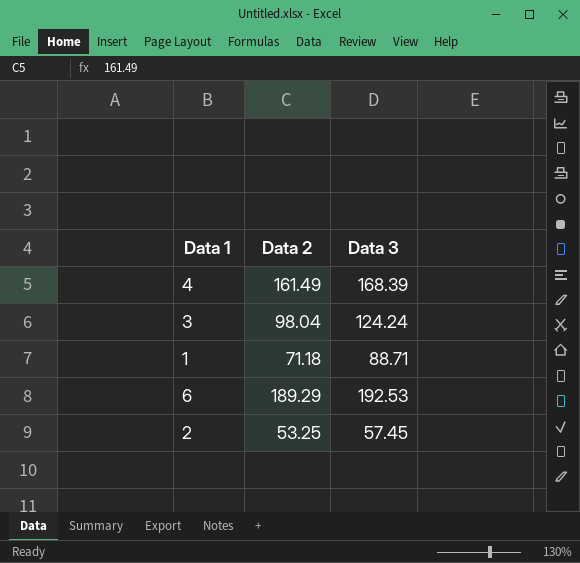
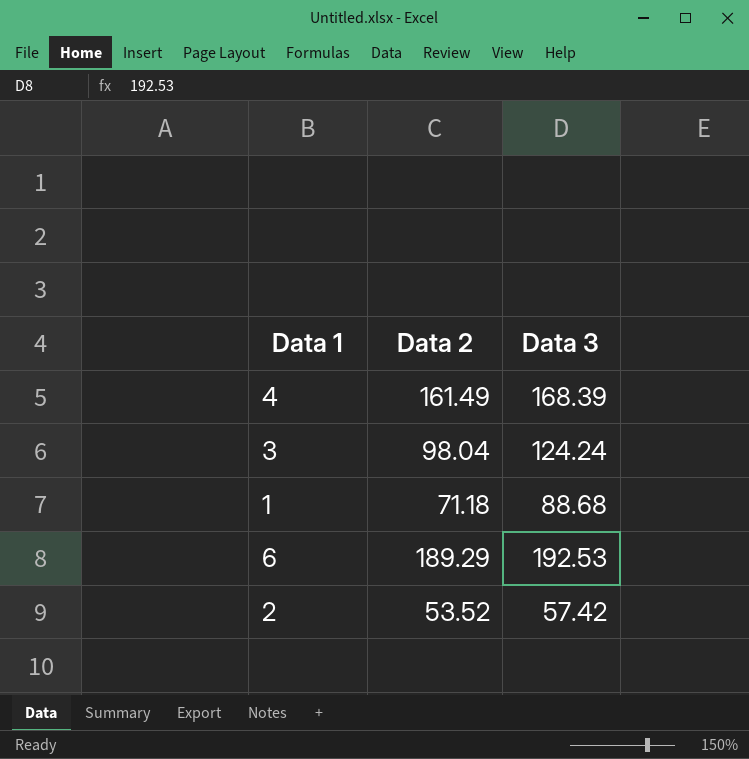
1 | Data 3: 88.71 -> 88.68
2 | Data 2: 53.25 -> 53.52
2 | Data 3: 57.45 -> 57.42

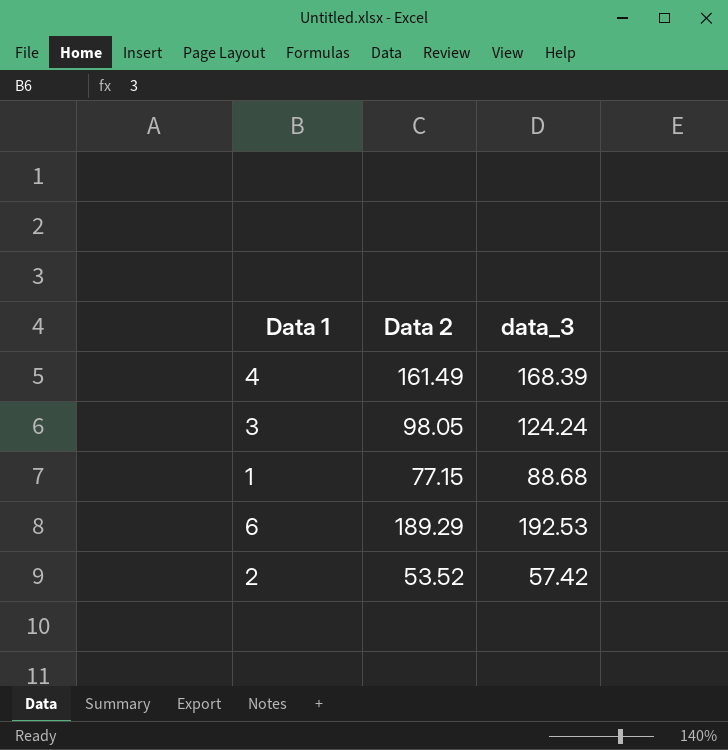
column name: Data 3 -> data_3
3 | Data 2: 98.04 -> 98.05
1 | Data 2: 71.18 -> 77.15

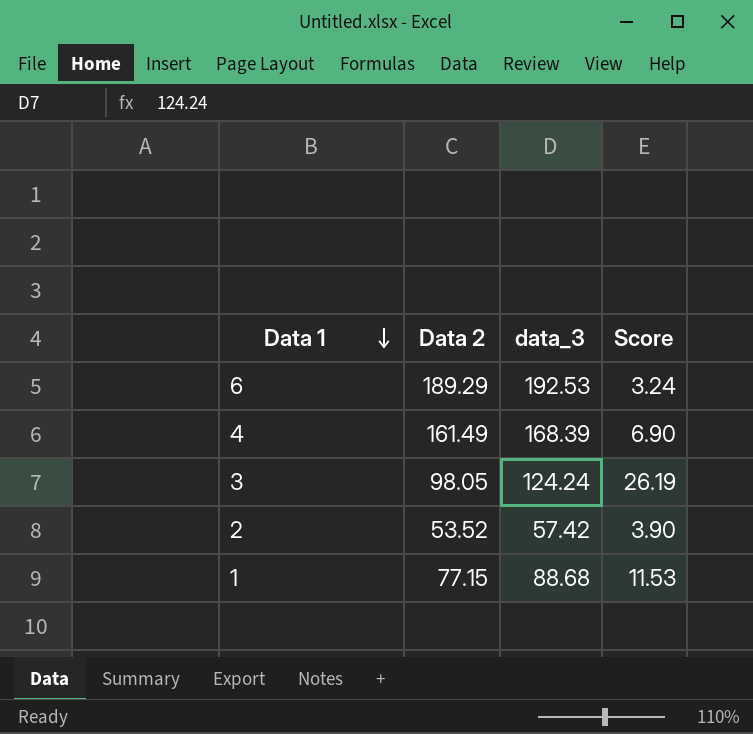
row order: none -> Data 1 descending
column Score | formula: none -> [data_3] - [Data 2]

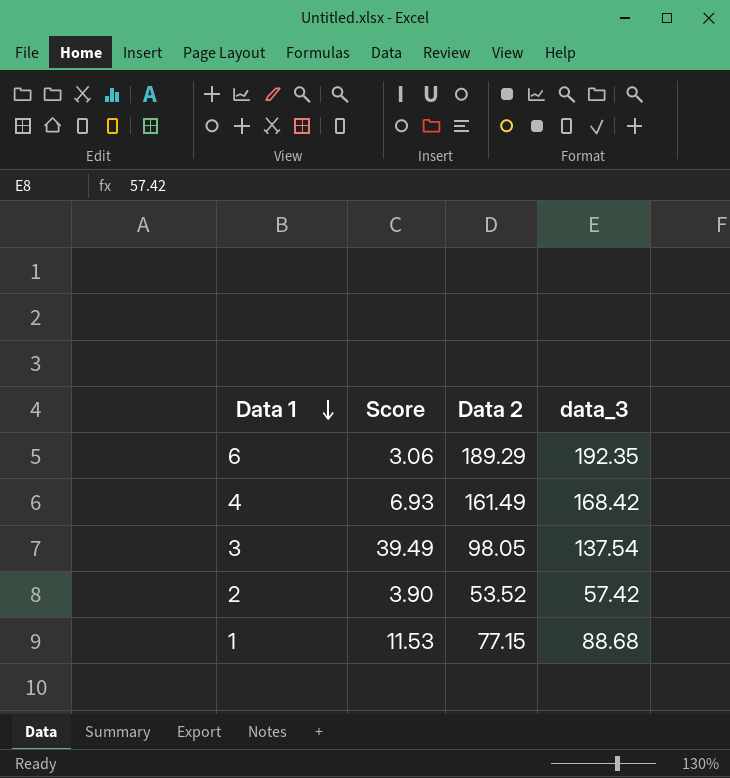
column Score | position: 4 -> 2
6 | Score: 3.24 -> 3.06
6 | data_3: 192.53 -> 192.35
4 | Score: 6.90 -> 6.93
4 | data_3: 168.39 -> 168.42
3 | Score: 26.19 -> 39.49
3 | data_3: 124.24 -> 137.54

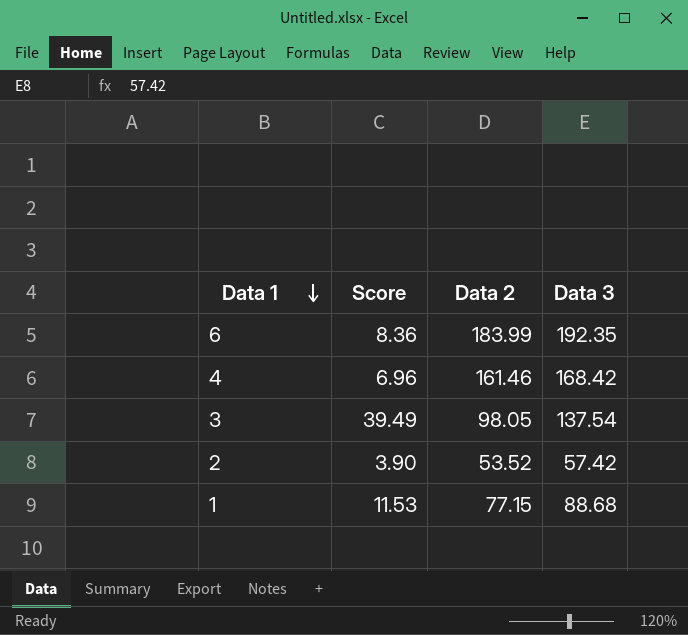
column name: data_3 -> Data 3
6 | Score: 3.06 -> 8.36
6 | Data 2: 189.29 -> 183.99
4 | Score: 6.93 -> 6.96
4 | Data 2: 161.49 -> 161.46

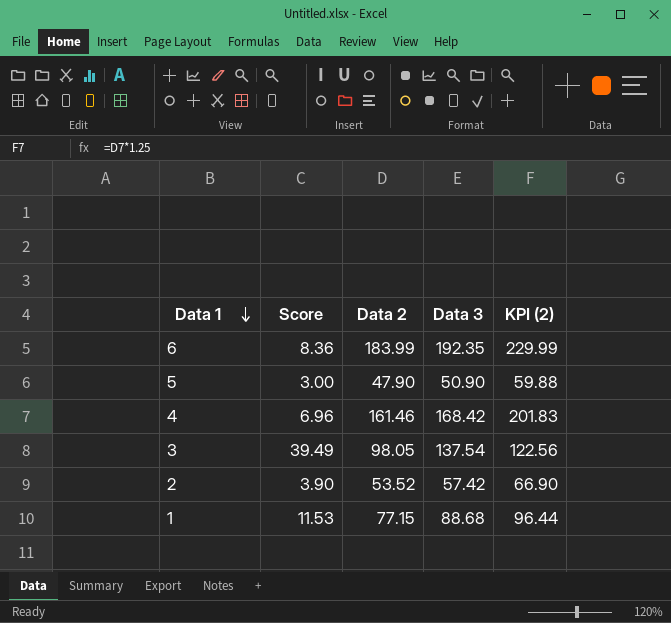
column KPI (2) | formula: none -> [Data 2] * 1.25
row 5: none -> 3.00 | 47.90 | 50.90 | 59.88

